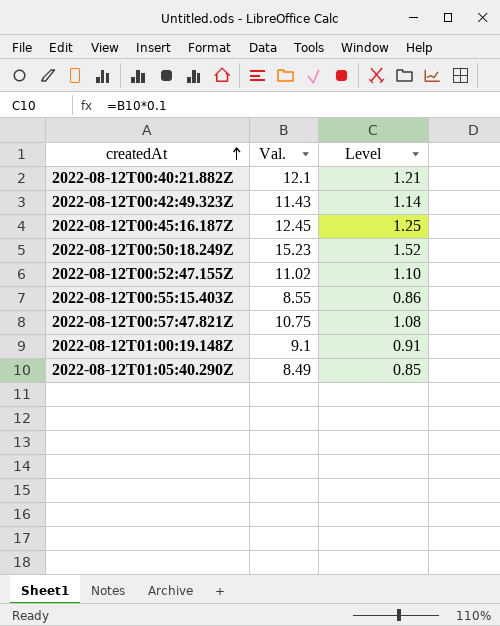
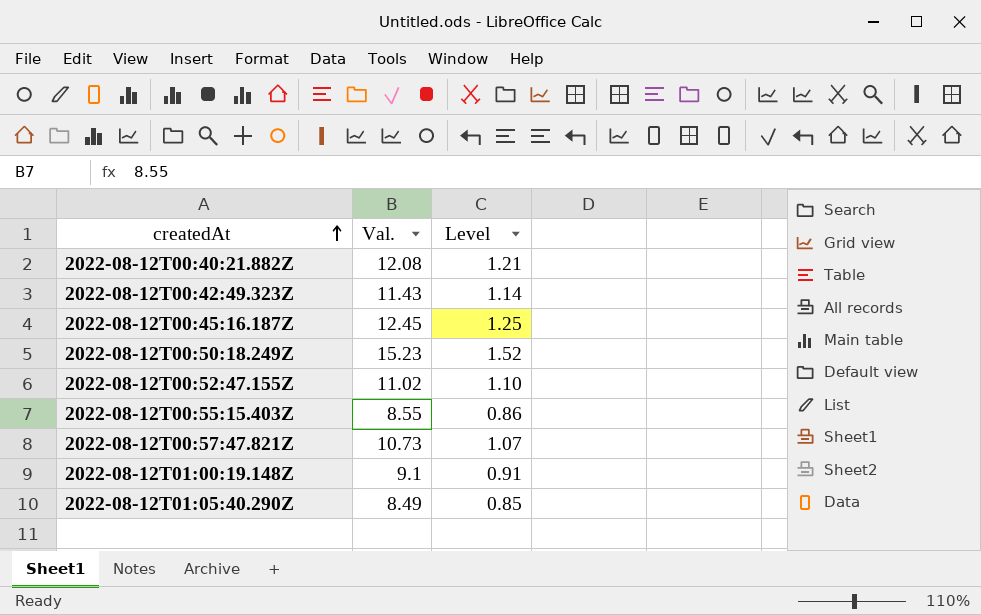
2022-08-12T00:40:21.882Z | Val.: 12.1 -> 12.08
2022-08-12T00:57:47.821Z | Val.: 10.75 -> 10.73
2022-08-12T00:57:47.821Z | Level: 1.08 -> 1.07

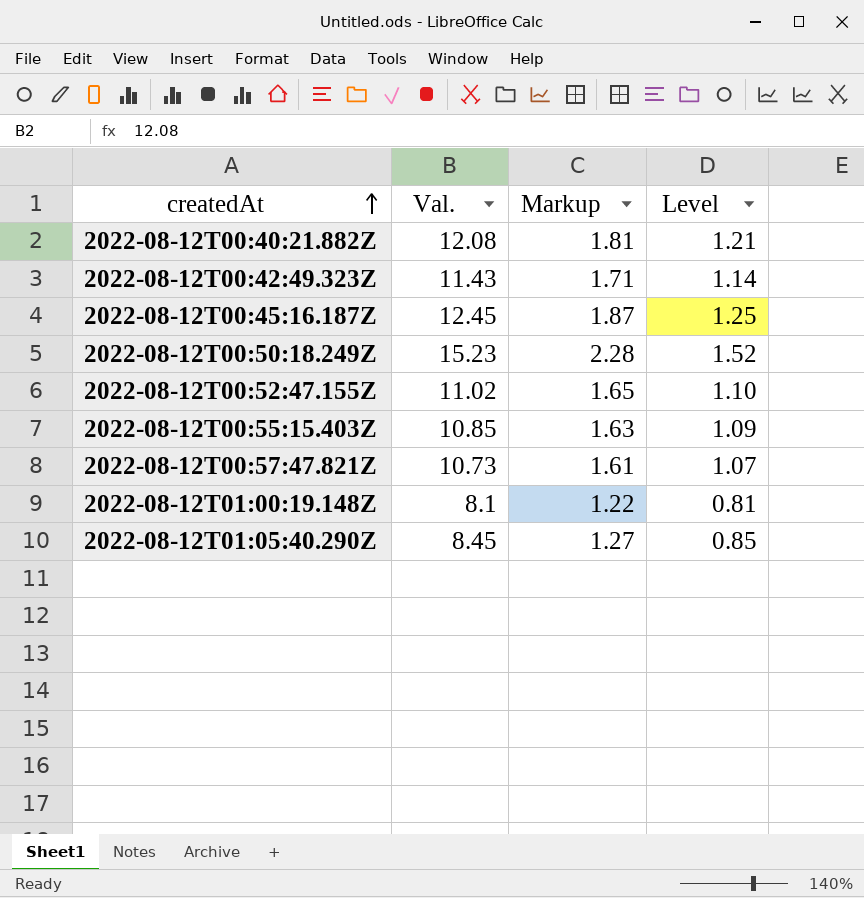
column Markup | formula: none -> [Val.] * 0.15
2022-08-12T00:55:15.403Z | Val.: 8.55 -> 10.85
2022-08-12T00:55:15.403Z | Level: 0.86 -> 1.09
2022-08-12T01:00:19.148Z | Val.: 9.1 -> 8.1
2022-08-12T01:00:19.148Z | Level: 0.91 -> 0.81
2022-08-12T01:05:40.290Z | Val.: 8.49 -> 8.45

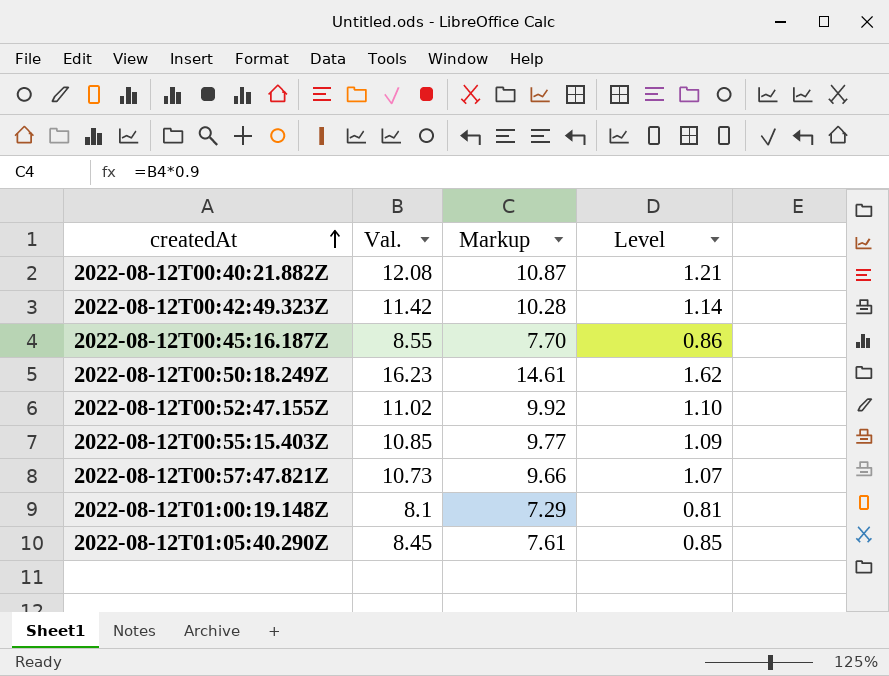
column Markup | formula: [Val.] * 0.15 -> [Val.] * 0.9
2022-08-12T00:42:49.323Z | Val.: 11.43 -> 11.42
2022-08-12T00:45:16.187Z | Val.: 12.45 -> 8.55
2022-08-12T00:45:16.187Z | Level: 1.25 -> 0.86
2022-08-12T00:50:18.249Z | Val.: 15.23 -> 16.23
2022-08-12T00:50:18.249Z | Level: 1.52 -> 1.62

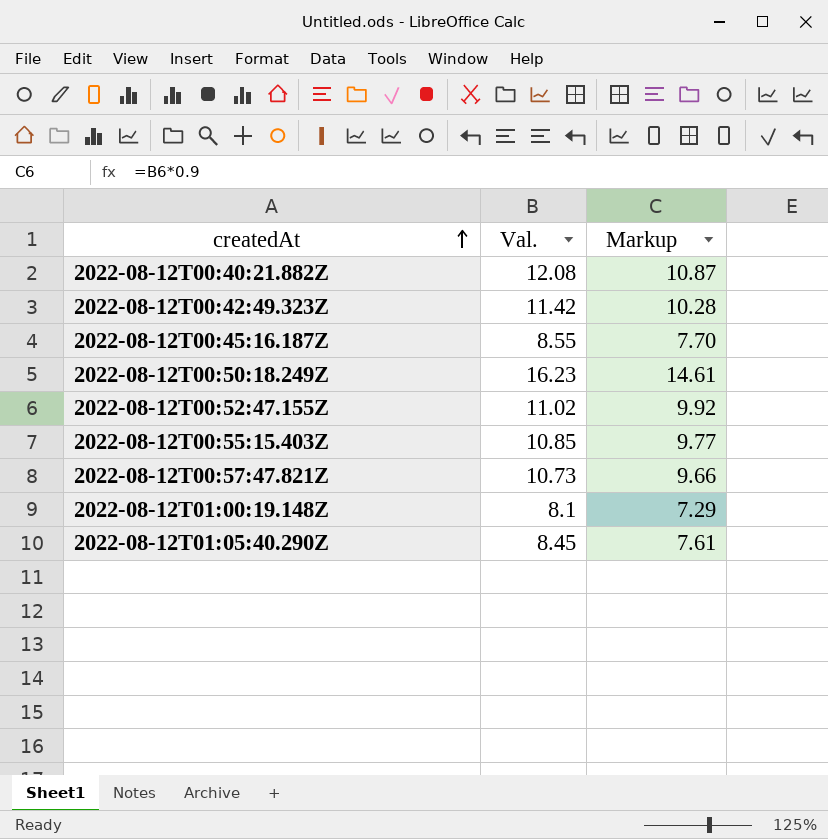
column Level | formula: [Val.] * 0.1 -> none

